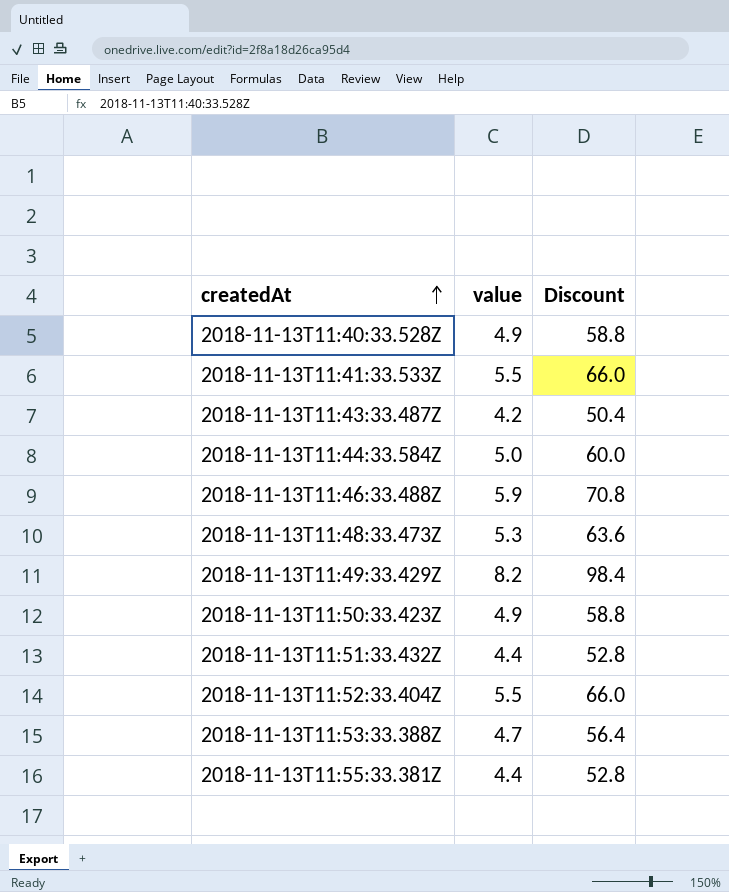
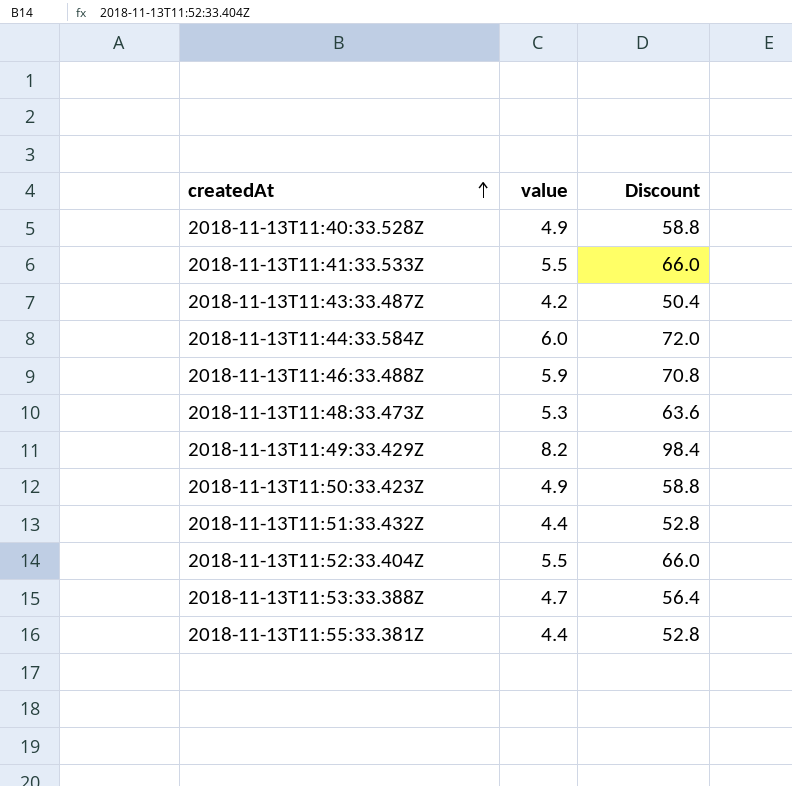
2018-11-13T11:44:33.584Z | value: 5.0 -> 6.0
2018-11-13T11:44:33.584Z | Discount: 60.0 -> 72.0

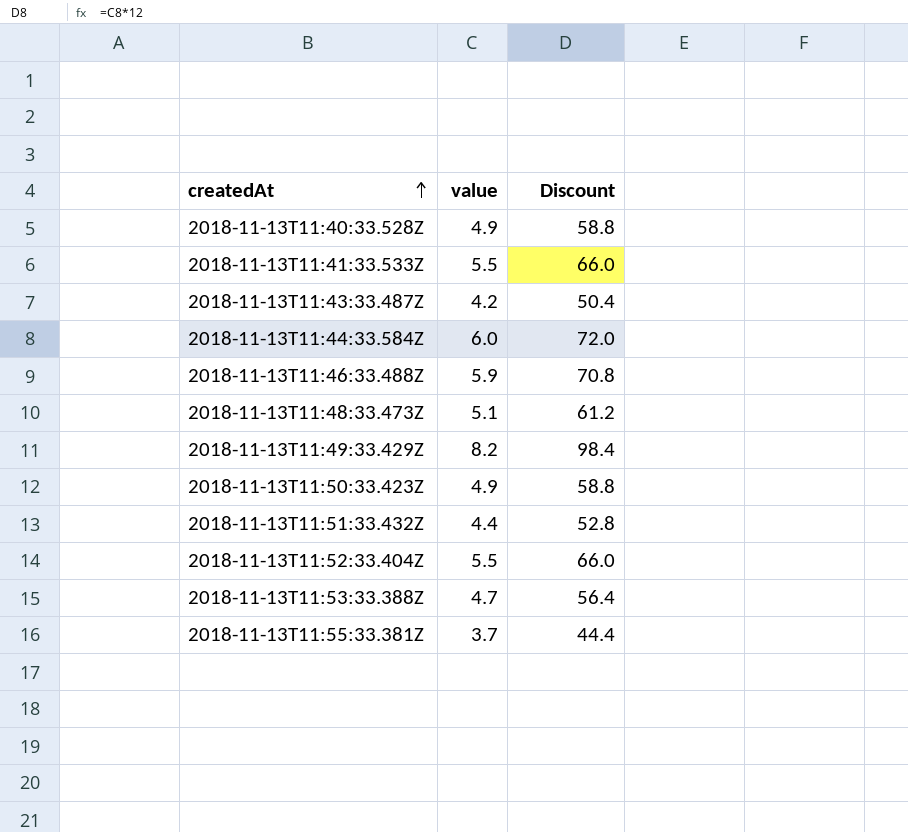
2018-11-13T11:48:33.473Z | value: 5.3 -> 5.1
2018-11-13T11:48:33.473Z | Discount: 63.6 -> 61.2
2018-11-13T11:55:33.381Z | value: 4.4 -> 3.7
2018-11-13T11:55:33.381Z | Discount: 52.8 -> 44.4

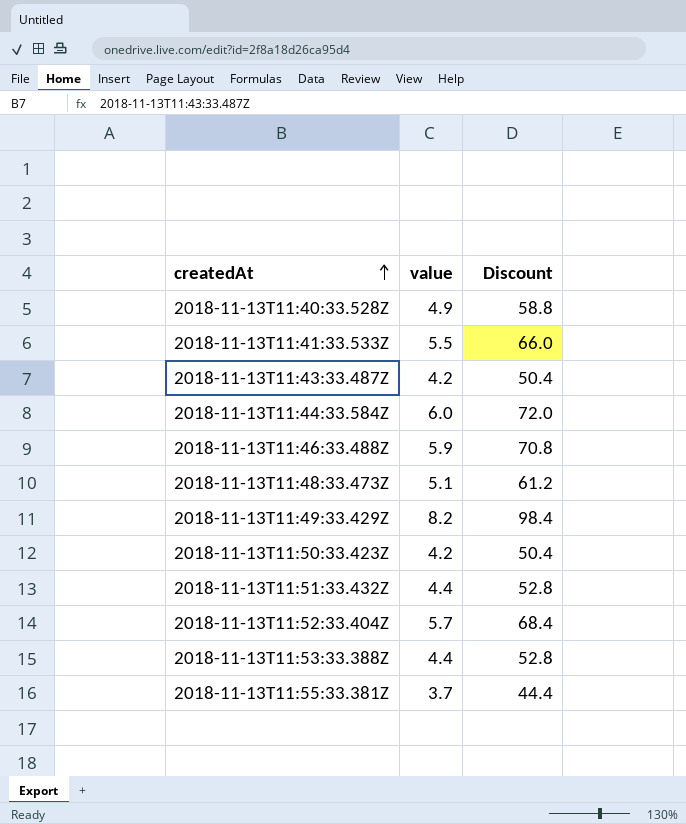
2018-11-13T11:50:33.423Z | value: 4.9 -> 4.2
2018-11-13T11:50:33.423Z | Discount: 58.8 -> 50.4
2018-11-13T11:52:33.404Z | value: 5.5 -> 5.7
2018-11-13T11:52:33.404Z | Discount: 66.0 -> 68.4
2018-11-13T11:53:33.388Z | value: 4.7 -> 4.4
2018-11-13T11:53:33.388Z | Discount: 56.4 -> 52.8

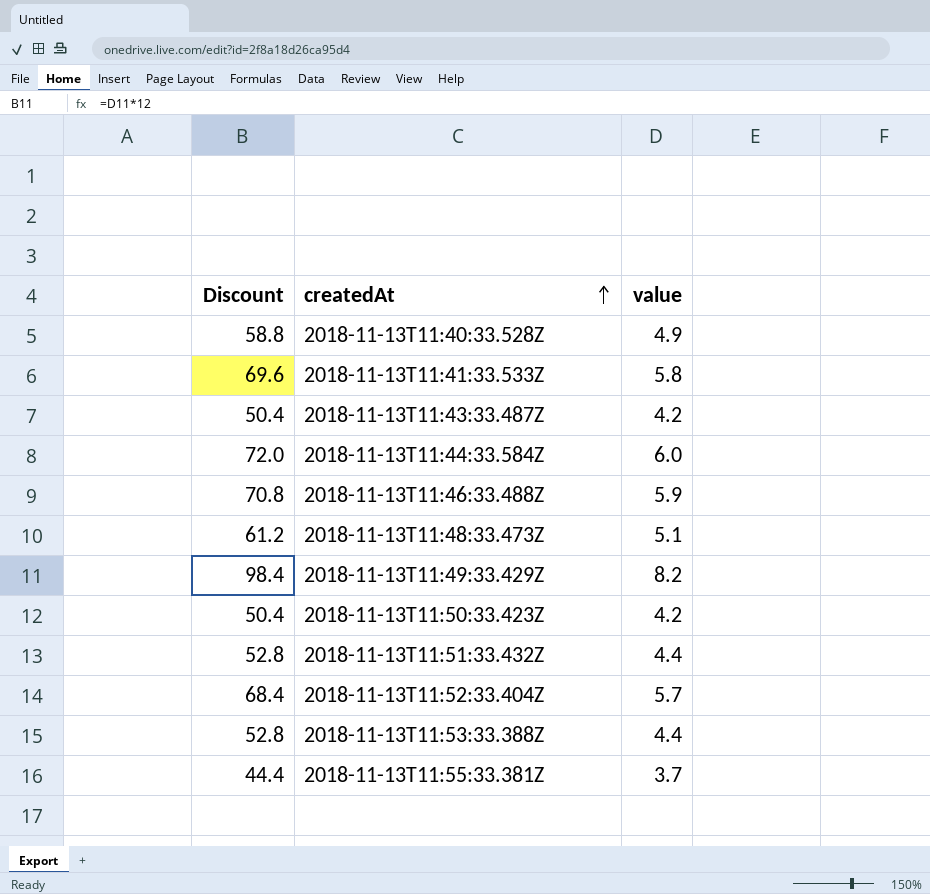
column Discount | position: 3 -> 1
2018-11-13T11:41:33.533Z | Discount: 66.0 -> 69.6
2018-11-13T11:41:33.533Z | value: 5.5 -> 5.8

